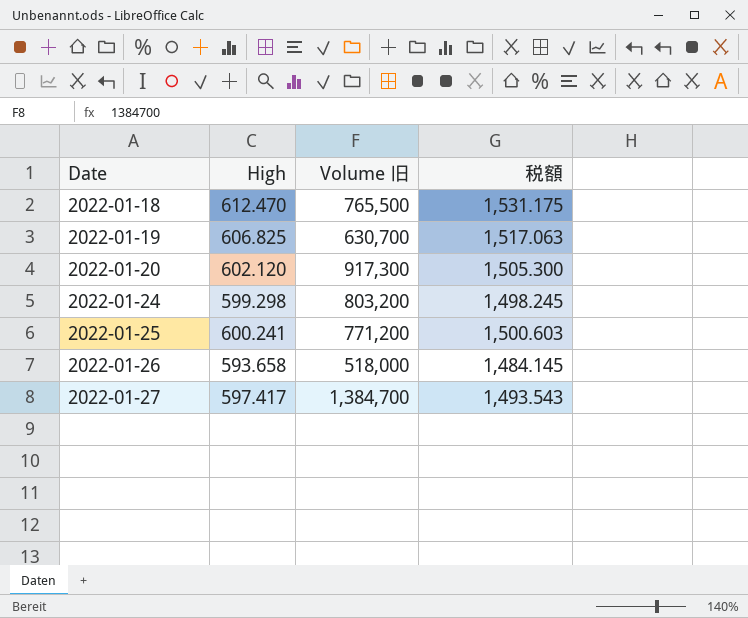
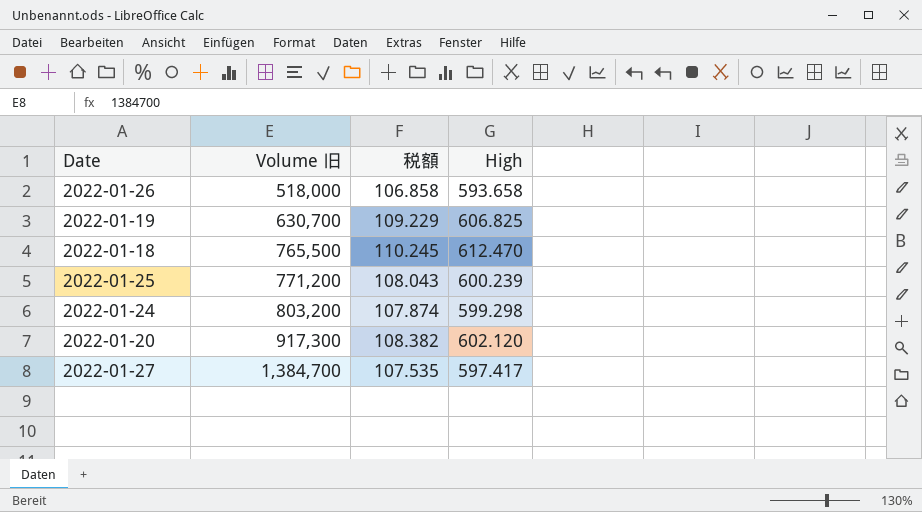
row order: Date ascending -> Volume 旧 ascending
column 税額 | formula: [High] * 2.5 -> [High] * 0.18
column High | position: 2 -> 4
2022-01-25 | High: 600.241 -> 600.239

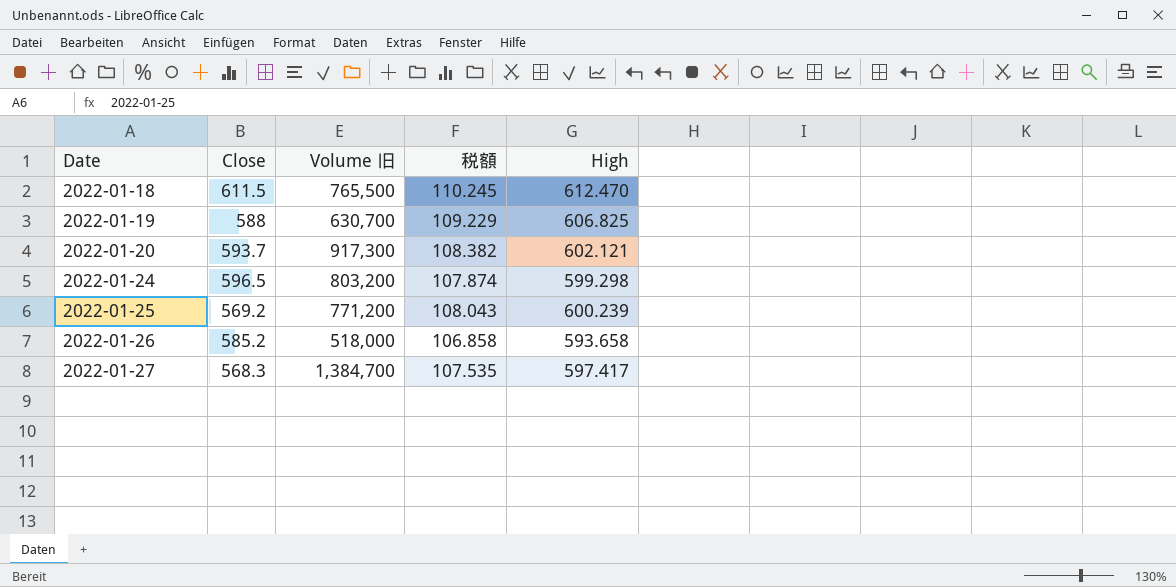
row order: Volume 旧 ascending -> Date ascending
column Close | position: none -> 2
2022-01-20 | High: 602.120 -> 602.121

